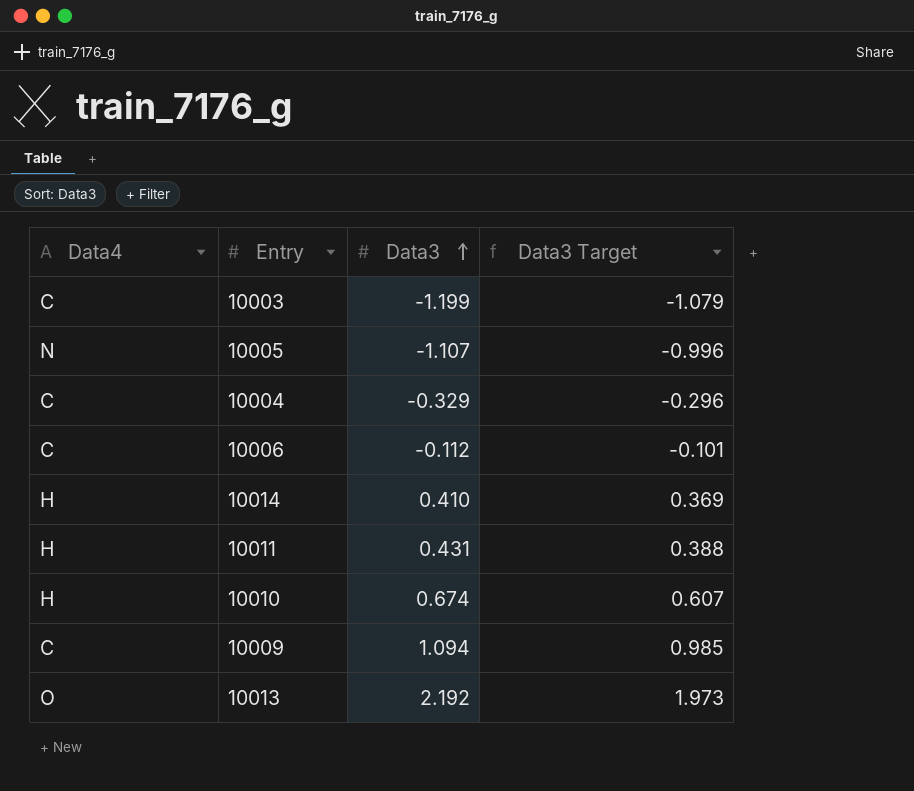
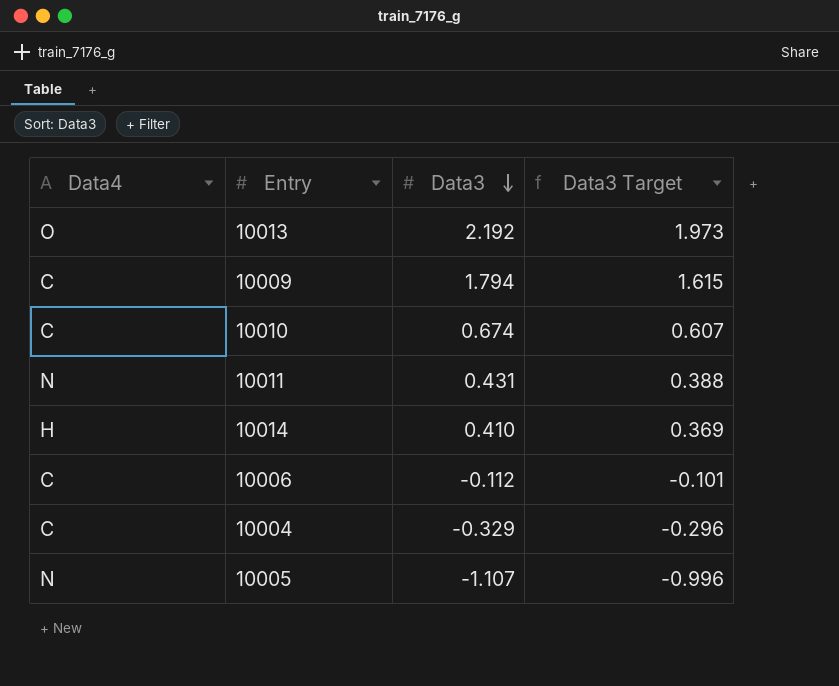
row order: Data3 ascending -> Data3 descending
row 10003: C | -1.199 | -1.079 -> none
10009 | Data3: 1.094 -> 1.794
10009 | Data3 Target: 0.985 -> 1.615
10010 | Data4: H -> C
10011 | Data4: H -> N

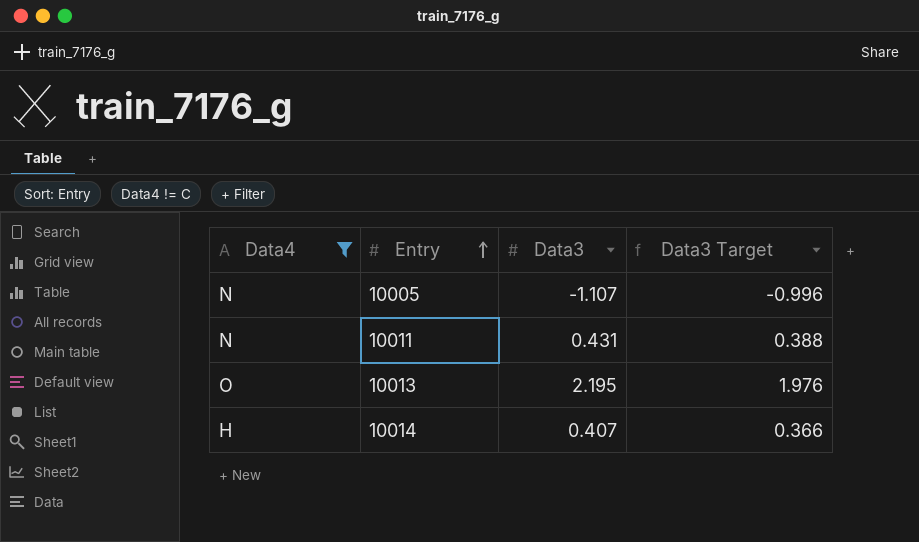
filter: none -> Data4 != C
row order: Data3 descending -> Entry ascending
10013 | Data3: 2.192 -> 2.195
10013 | Data3 Target: 1.973 -> 1.976
10014 | Data3: 0.410 -> 0.407
10014 | Data3 Target: 0.369 -> 0.366

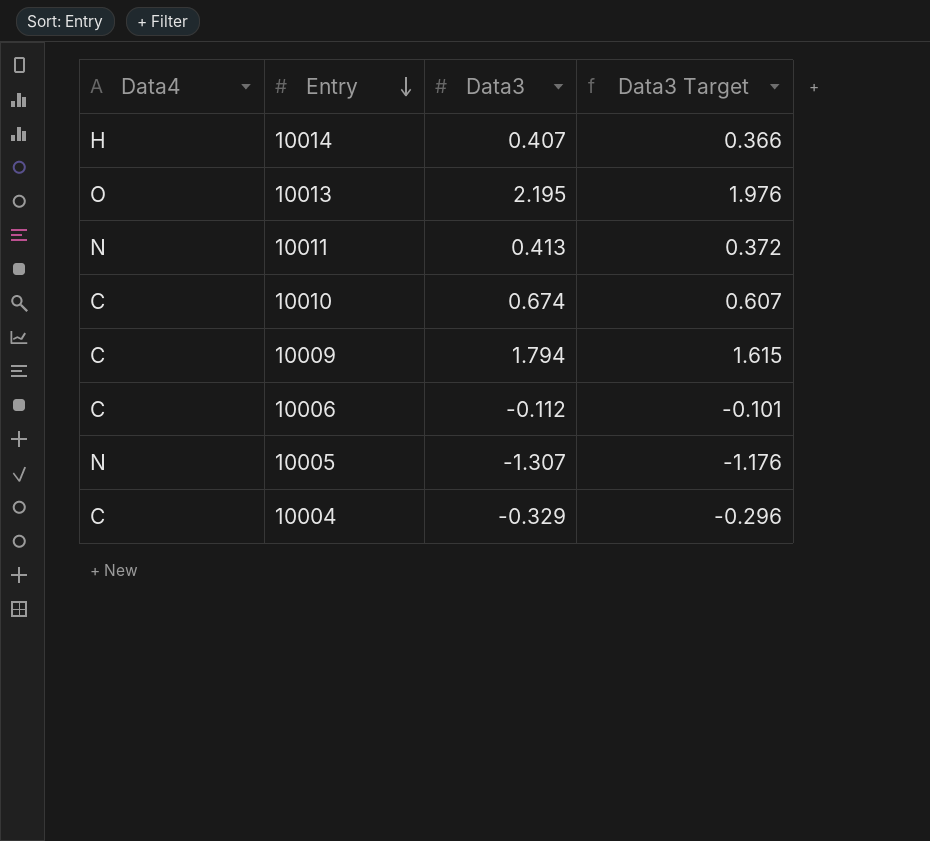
filter: Data4 != C -> none
row order: Entry ascending -> Entry descending
10011 | Data3: 0.431 -> 0.413
10011 | Data3 Target: 0.388 -> 0.372
10005 | Data3: -1.107 -> -1.307
10005 | Data3 Target: -0.996 -> -1.176

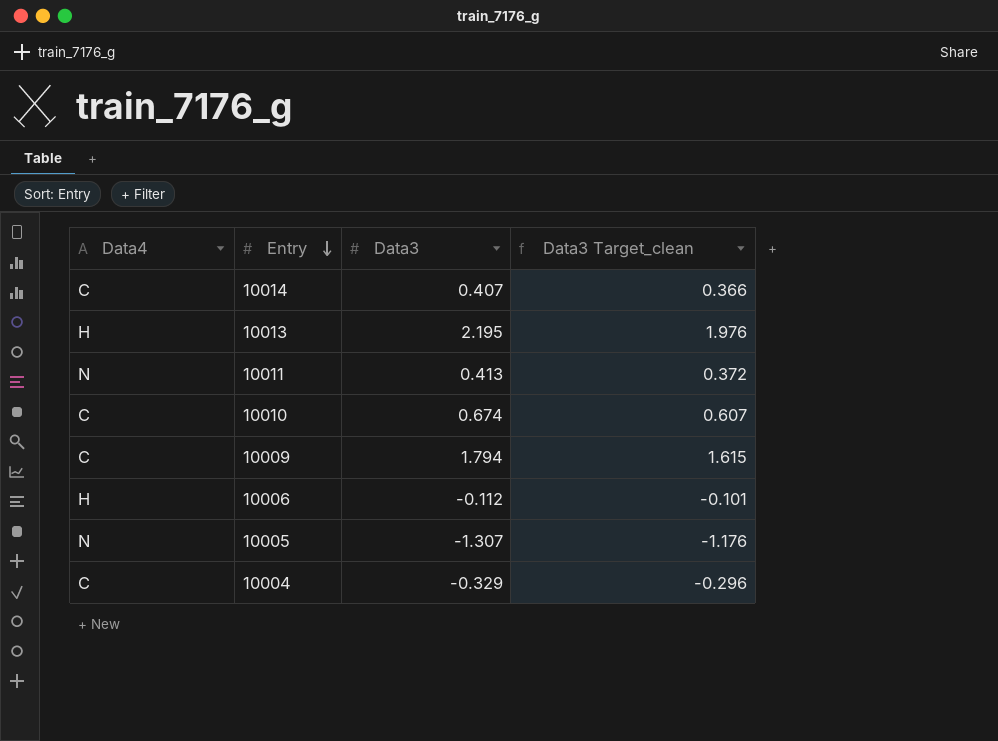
column name: Data3 Target -> Data3 Target_clean
10014 | Data4: H -> C
10013 | Data4: O -> H
10006 | Data4: C -> H

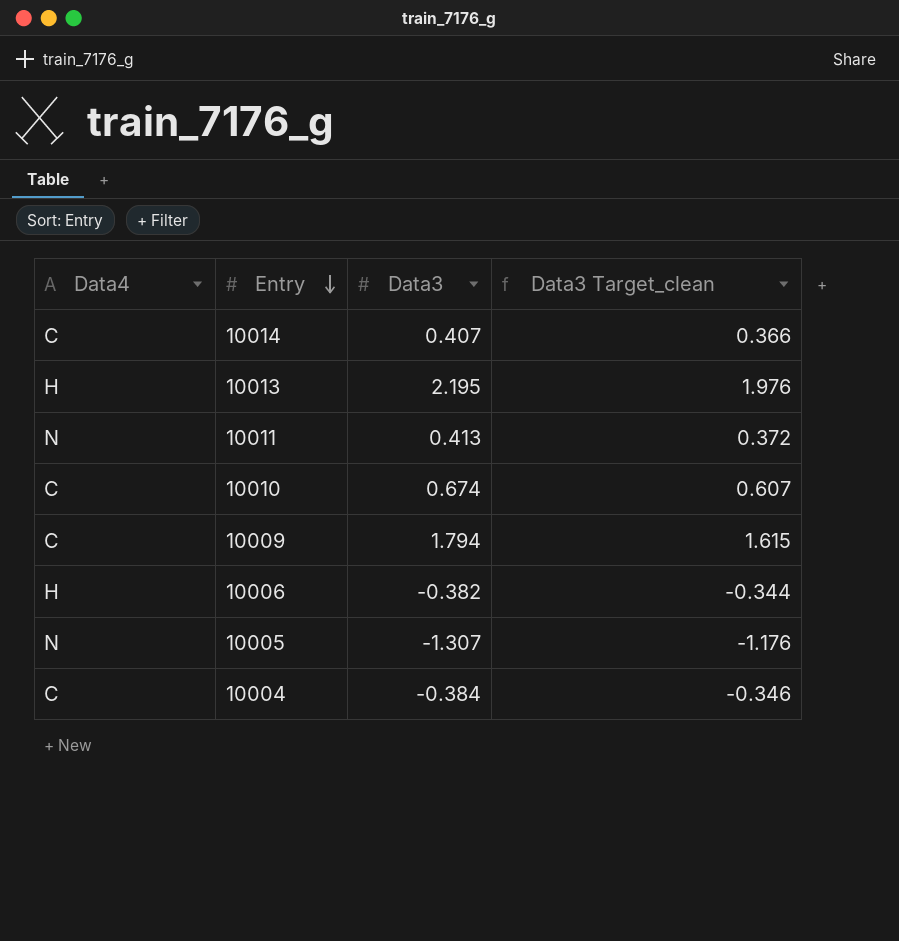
10006 | Data3: -0.112 -> -0.382
10006 | Data3 Target_clean: -0.101 -> -0.344
10004 | Data3: -0.329 -> -0.384
10004 | Data3 Target_clean: -0.296 -> -0.346

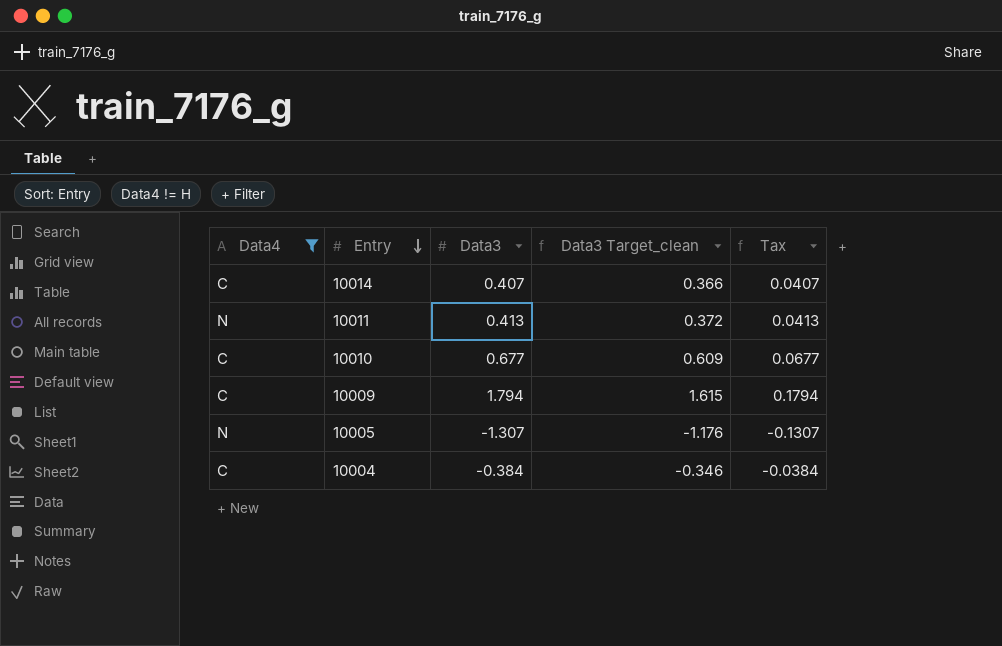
filter: none -> Data4 != H
column Tax | formula: none -> [Data3] * 0.1
10010 | Data3: 0.674 -> 0.677
10010 | Data3 Target_clean: 0.607 -> 0.609

